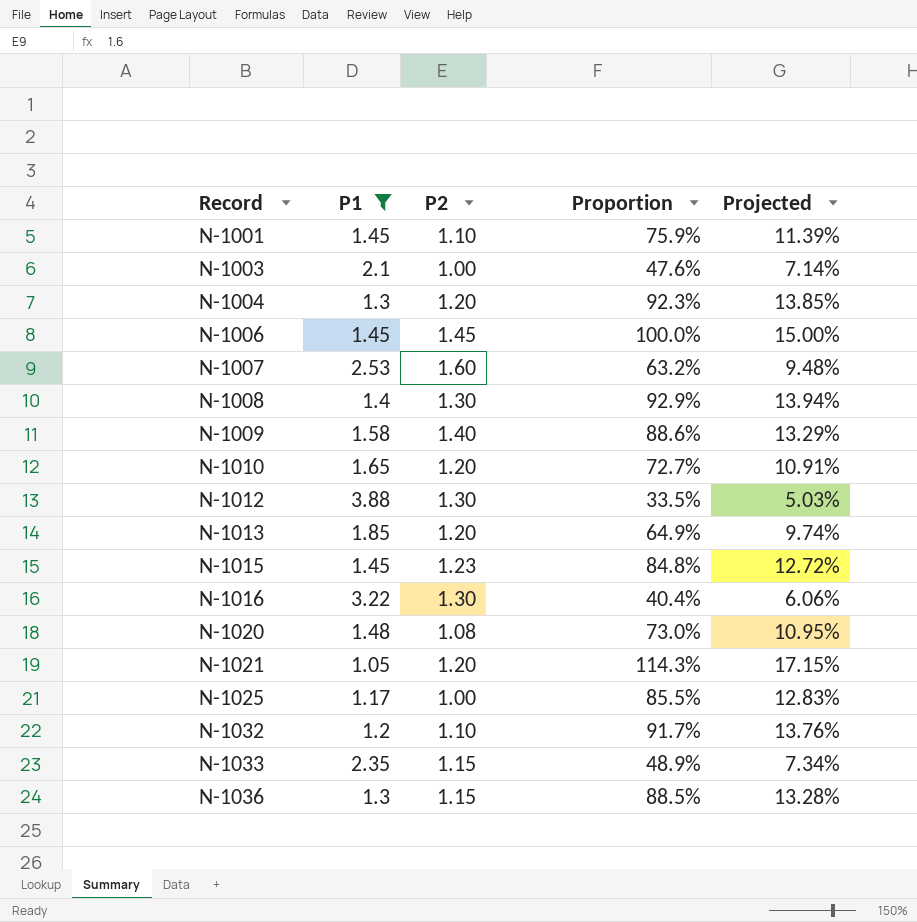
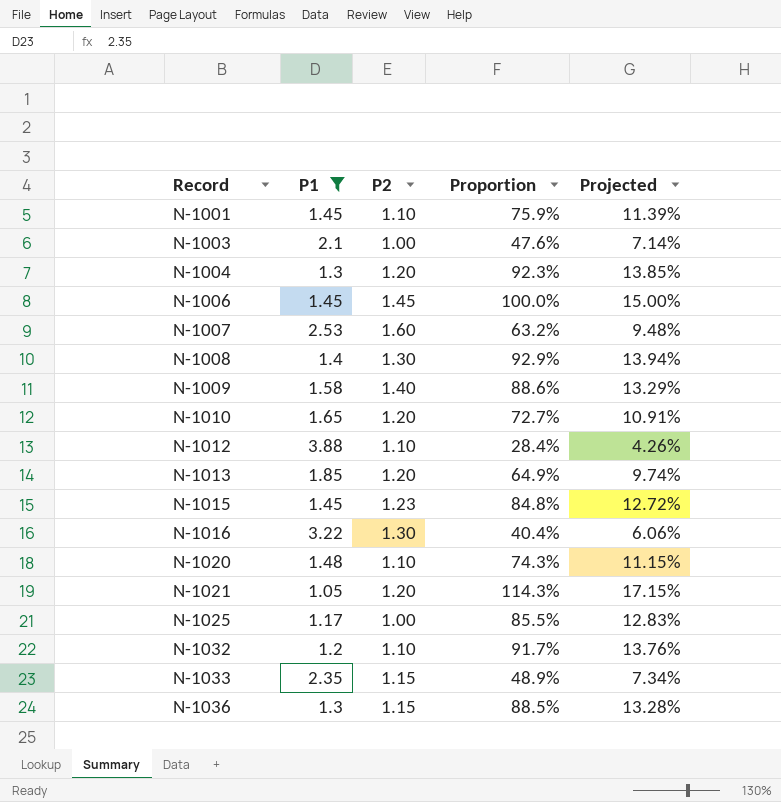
N-1012 | P2: 1.30 -> 1.10
N-1012 | Proportion: 33.5% -> 28.4%
N-1012 | Projected: 5.03% -> 4.26%
N-1020 | P2: 1.08 -> 1.10
N-1020 | Proportion: 73.0% -> 74.3%
N-1020 | Projected: 10.95% -> 11.15%

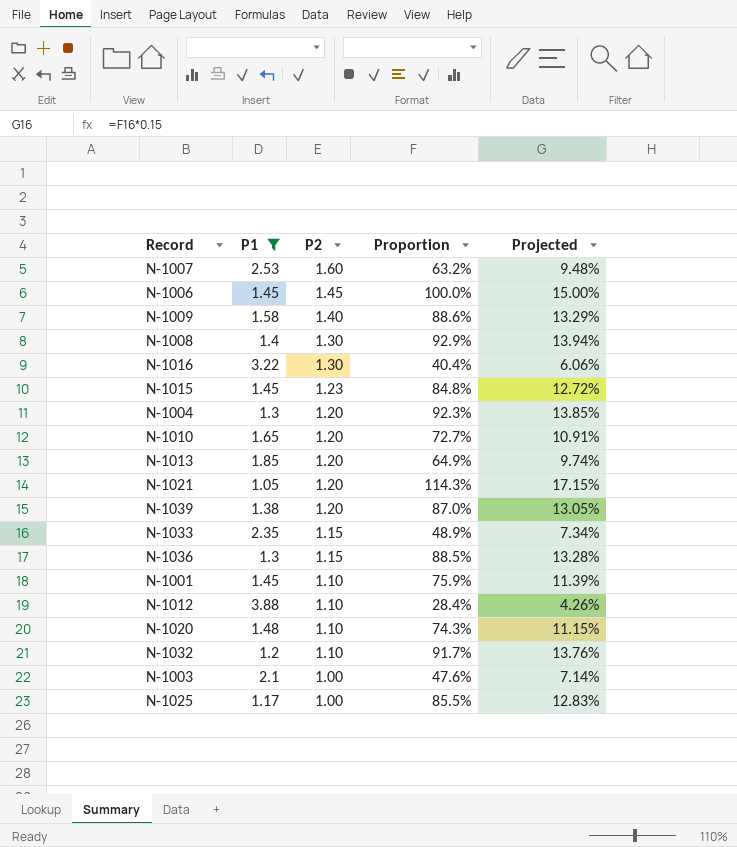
row order: Record ascending -> P2 descending
row N-1039: none -> 1.38 | 1.20 | 87.0% | 13.05%

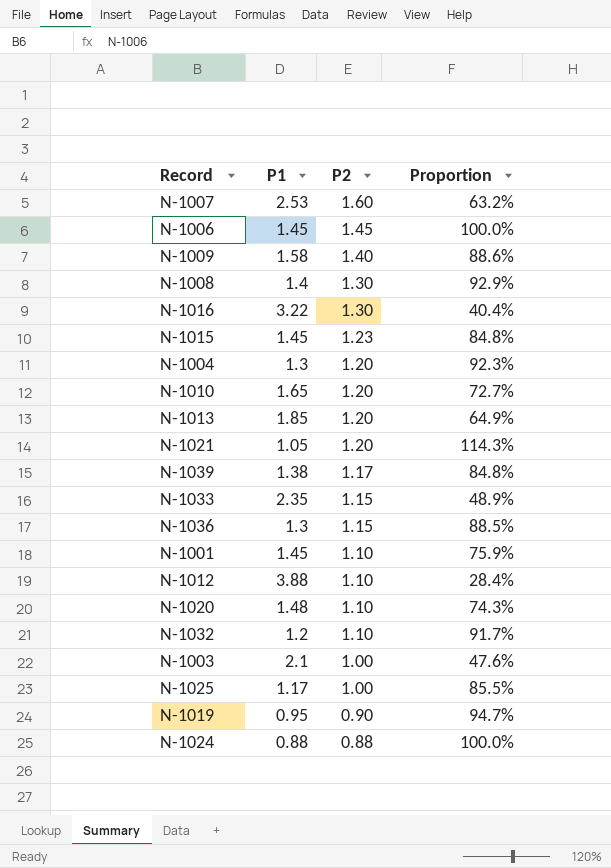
filter: P1 >= 1.05 -> none
column Projected | formula: [Proportion] * 0.15 -> none
N-1039 | P2: 1.20 -> 1.17
N-1039 | Proportion: 87.0% -> 84.8%

